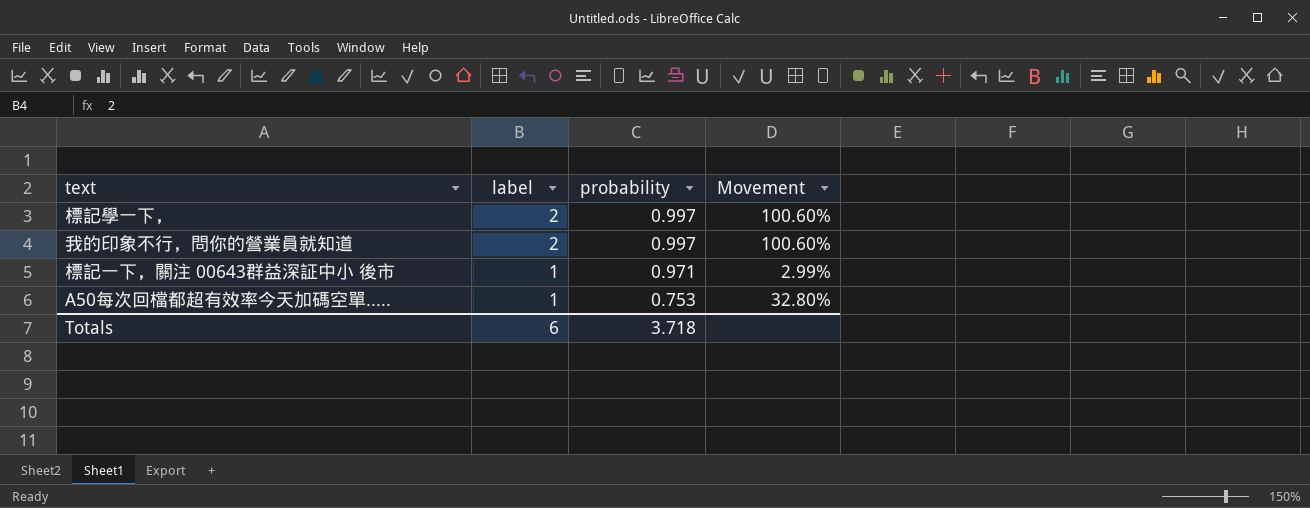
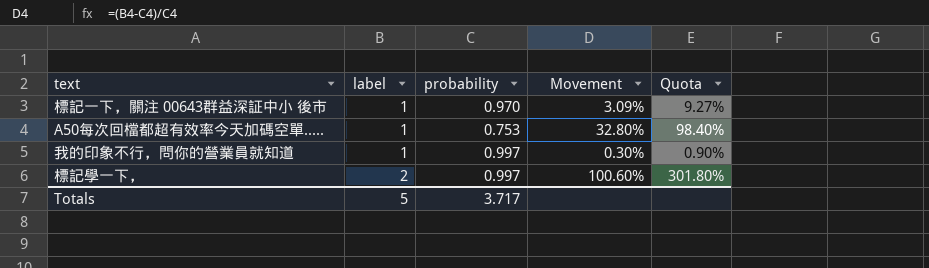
row order: label descending -> label ascending
column Quota | formula: none -> [Movement] * 3
標記一下，關注 00643群益深証中小 後市 | probability: 0.971 -> 0.970
標記一下，關注 00643群益深証中小 後市 | Movement: 2.99% -> 3.09%
我的印象不行，問你的營業員就知道 | label: 2 -> 1
我的印象不行，問你的營業員就知道 | Movement: 100.60% -> 0.30%
Totals | label: 6 -> 5
Totals | probability: 3.718 -> 3.717

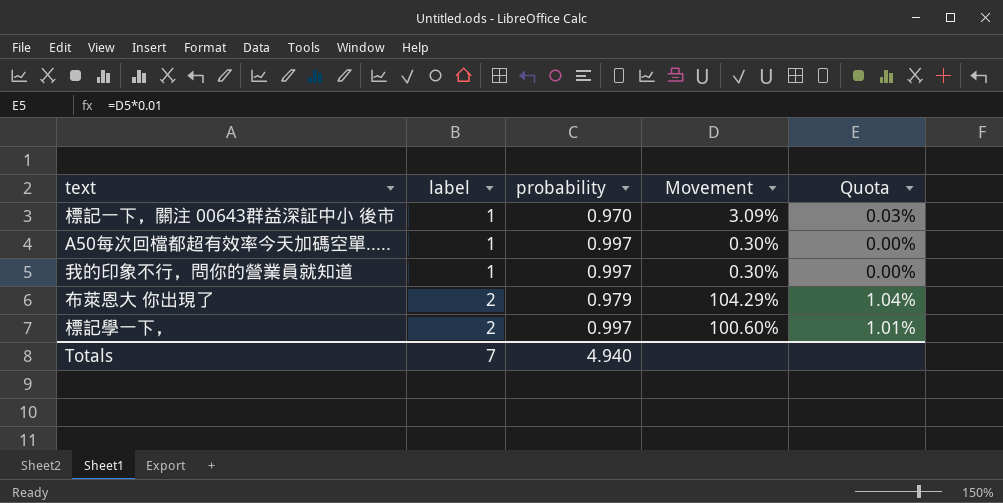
column Quota | formula: [Movement] * 3 -> [Movement] * 0.01
A50每次回檔都超有效率今天加碼空單..... | probability: 0.753 -> 0.997
A50每次回檔都超有效率今天加碼空單..... | Movement: 32.80% -> 0.30%
row 布萊恩大 你出現了: none -> 2 | 0.979 | 104.29% | 1.04%
Totals | label: 5 -> 7
Totals | probability: 3.717 -> 4.940

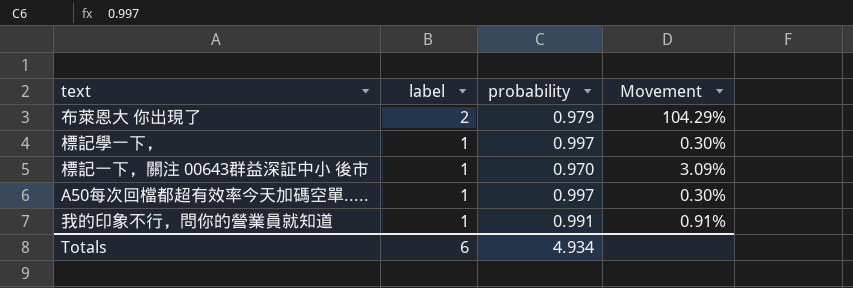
row order: label ascending -> label descending
column Quota | formula: [Movement] * 0.01 -> none
標記學一下， | label: 2 -> 1
標記學一下， | Movement: 100.60% -> 0.30%
我的印象不行，問你的營業員就知道 | probability: 0.997 -> 0.991
我的印象不行，問你的營業員就知道 | Movement: 0.30% -> 0.91%
Totals | label: 7 -> 6
Totals | probability: 4.940 -> 4.934

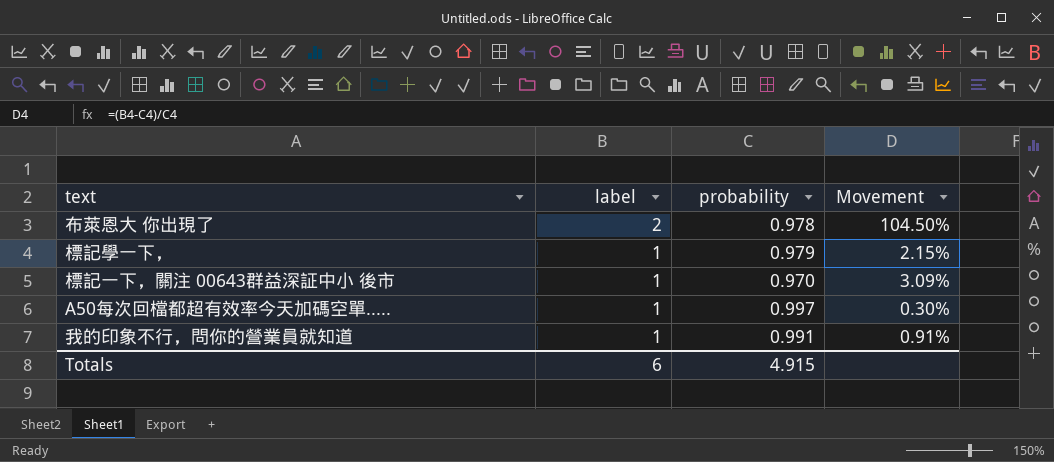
布萊恩大 你出現了 | probability: 0.979 -> 0.978
布萊恩大 你出現了 | Movement: 104.29% -> 104.50%
標記學一下， | probability: 0.997 -> 0.979
標記學一下， | Movement: 0.30% -> 2.15%
Totals | probability: 4.934 -> 4.915

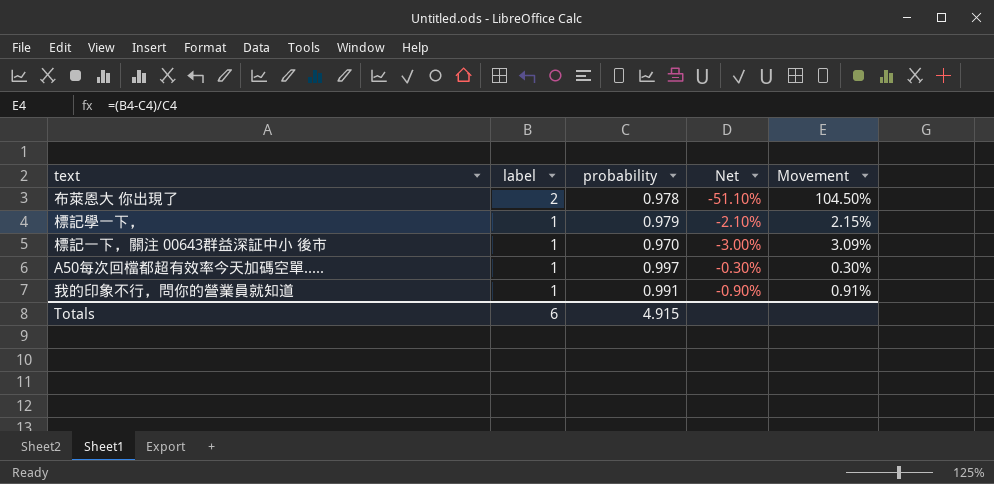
column Net | formula: none -> ([probability] - [label]) / [label]

